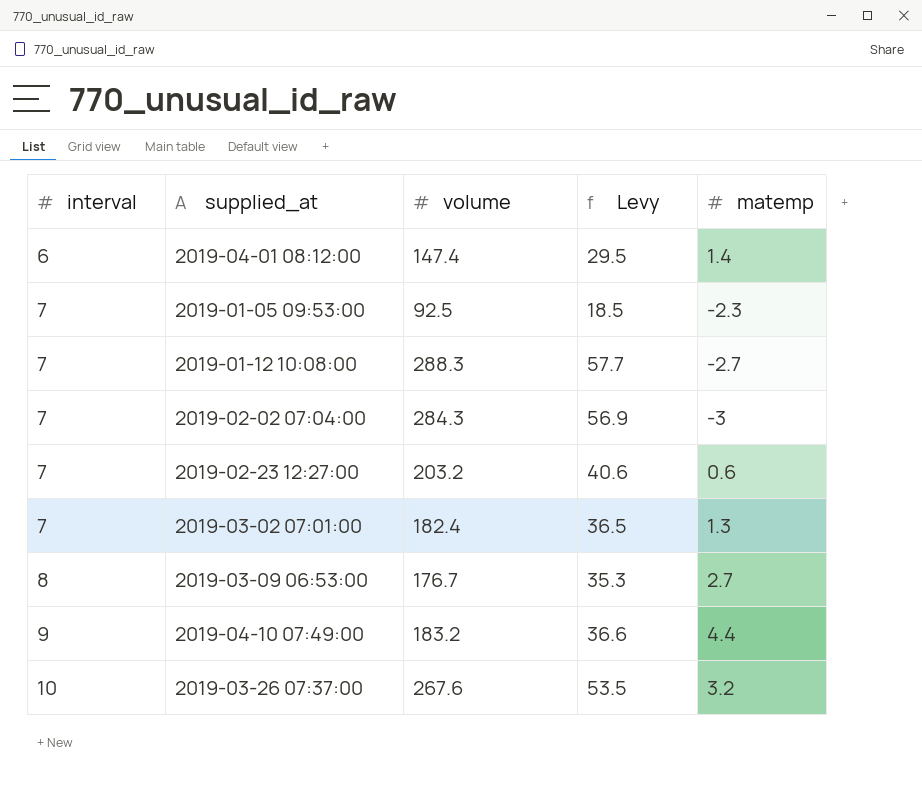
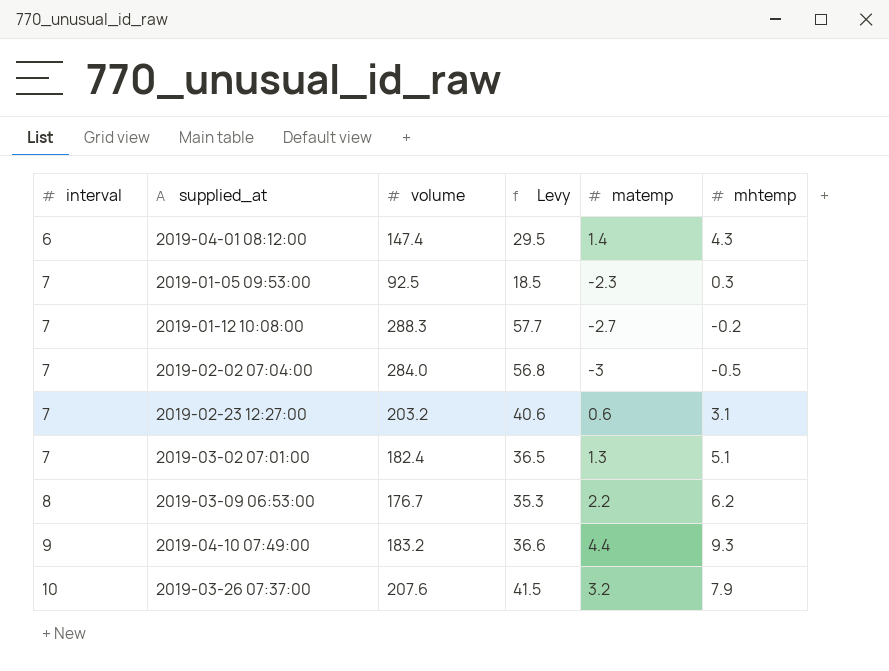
column mhtemp | position: none -> 6
2019-02-02 07:04:00 | volume: 284.3 -> 284.0
2019-02-02 07:04:00 | Levy: 56.9 -> 56.8
2019-03-09 06:53:00 | matemp: 2.7 -> 2.2
2019-03-26 07:37:00 | volume: 267.6 -> 207.6
2019-03-26 07:37:00 | Levy: 53.5 -> 41.5

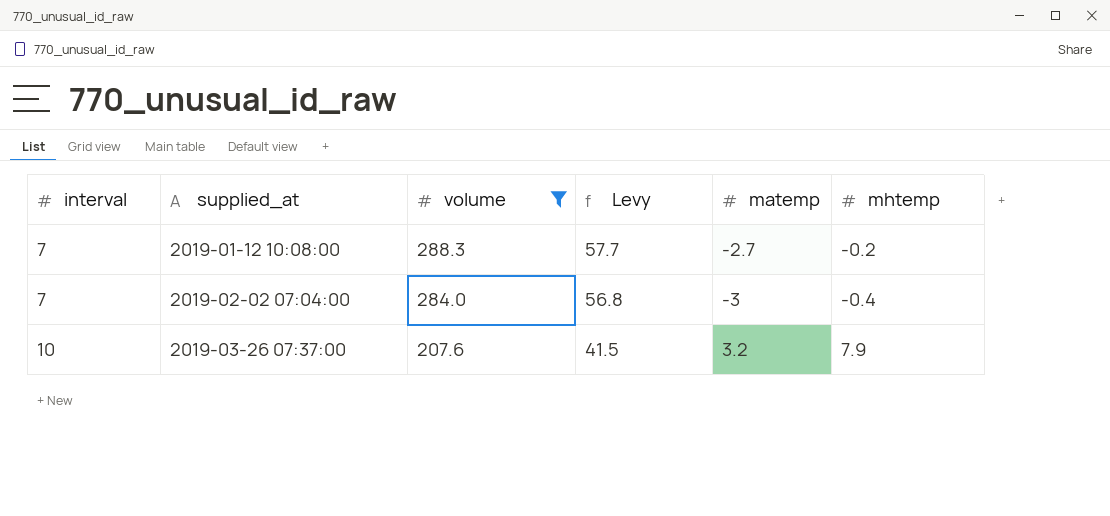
filter: none -> volume >= 207.6
2019-02-02 07:04:00 | mhtemp: -0.5 -> -0.4

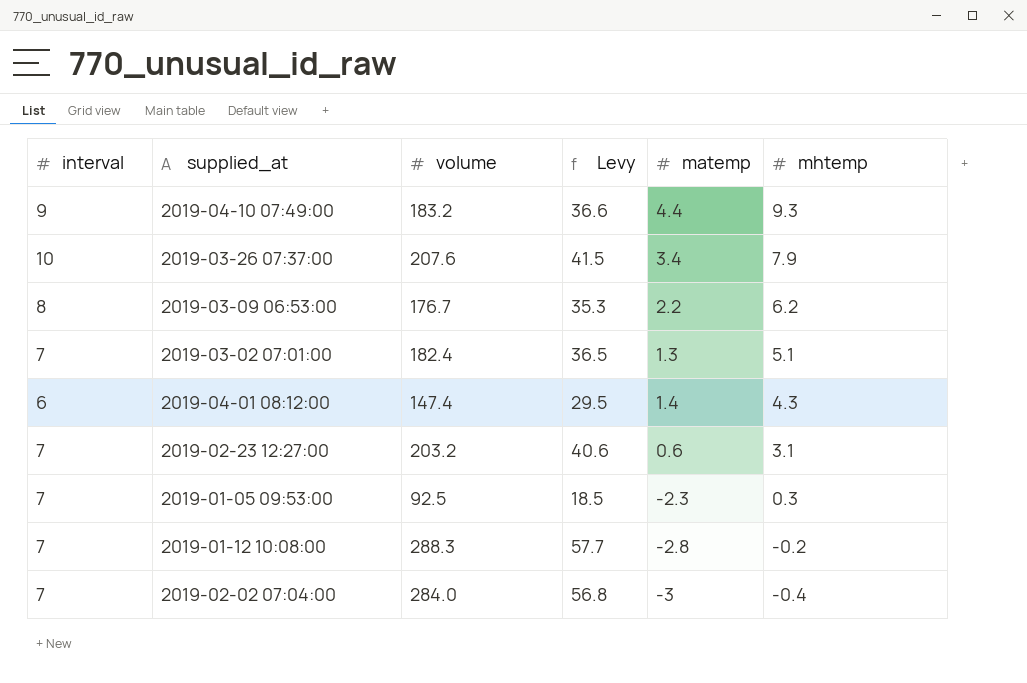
filter: volume >= 207.6 -> none
row order: interval ascending -> mhtemp descending
2019-03-26 07:37:00 | matemp: 3.2 -> 3.4
2019-01-12 10:08:00 | matemp: -2.7 -> -2.8

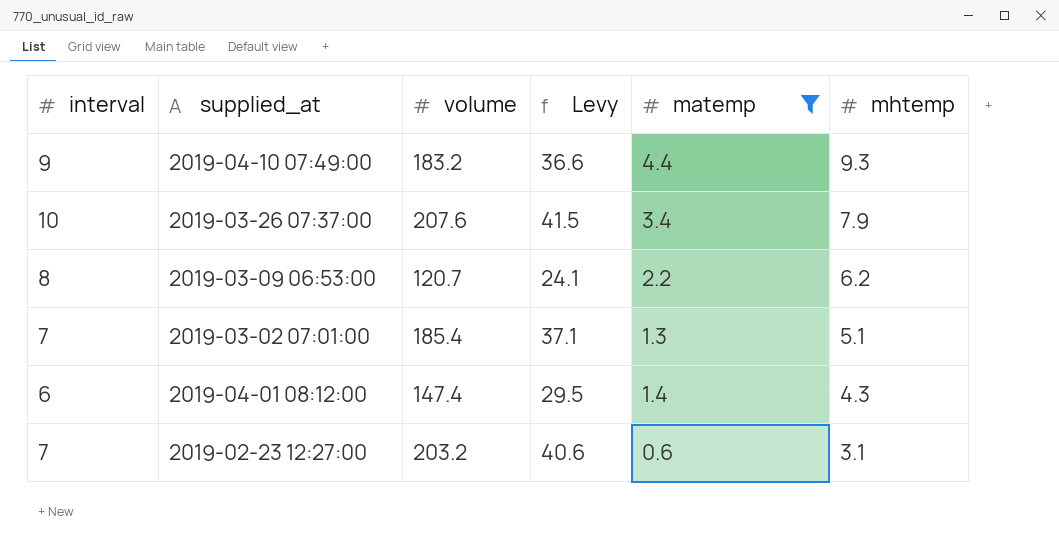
filter: none -> matemp >= 0.6
2019-03-09 06:53:00 | volume: 176.7 -> 120.7
2019-03-09 06:53:00 | Levy: 35.3 -> 24.1
2019-03-02 07:01:00 | volume: 182.4 -> 185.4
2019-03-02 07:01:00 | Levy: 36.5 -> 37.1

